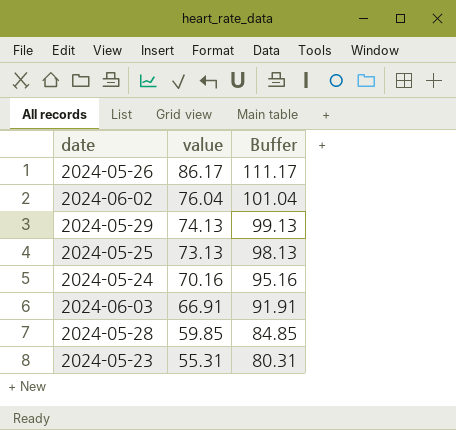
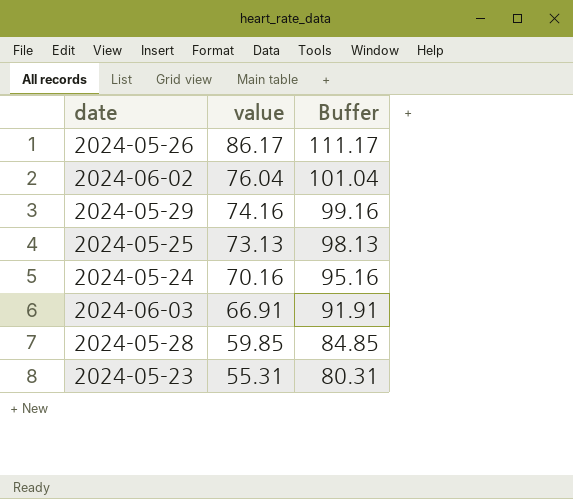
2024-05-29 | value: 74.13 -> 74.16
2024-05-29 | Buffer: 99.13 -> 99.16

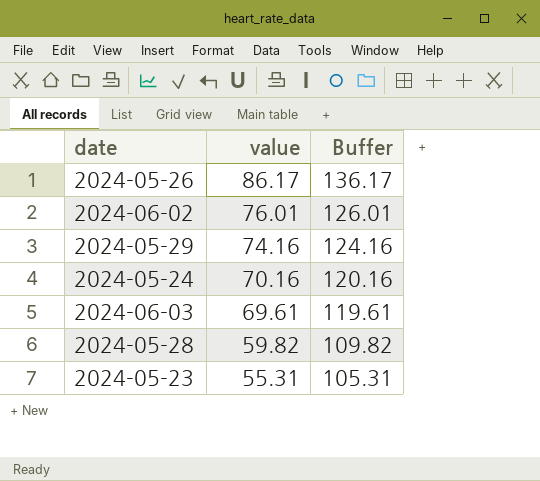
column Buffer | formula: [value] + 25 -> [value] + 50
row 2024-05-25: 73.13 | 98.13 -> none
2024-06-02 | value: 76.04 -> 76.01
2024-06-03 | value: 66.91 -> 69.61
2024-05-28 | value: 59.85 -> 59.82

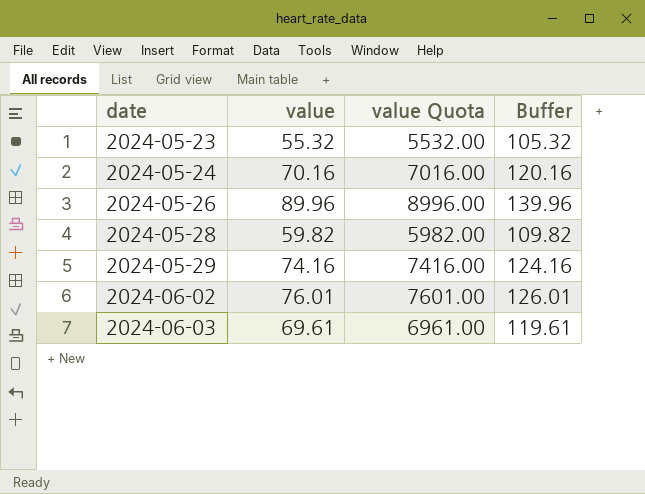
row order: value descending -> date ascending
column value Quota | formula: none -> [value] * 100
2024-05-23 | value: 55.31 -> 55.32
2024-05-23 | Buffer: 105.31 -> 105.32
2024-05-26 | value: 86.17 -> 89.96
2024-05-26 | Buffer: 136.17 -> 139.96

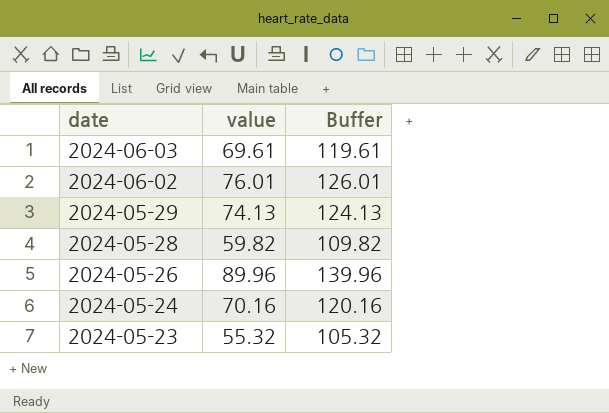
row order: date ascending -> date descending
column value Quota | formula: [value] * 100 -> none
2024-05-29 | value: 74.16 -> 74.13
2024-05-29 | Buffer: 124.16 -> 124.13

